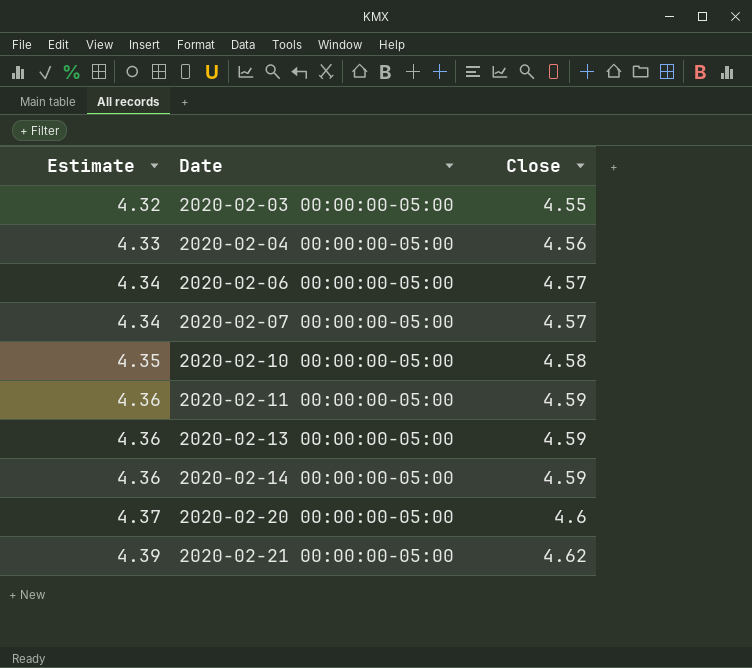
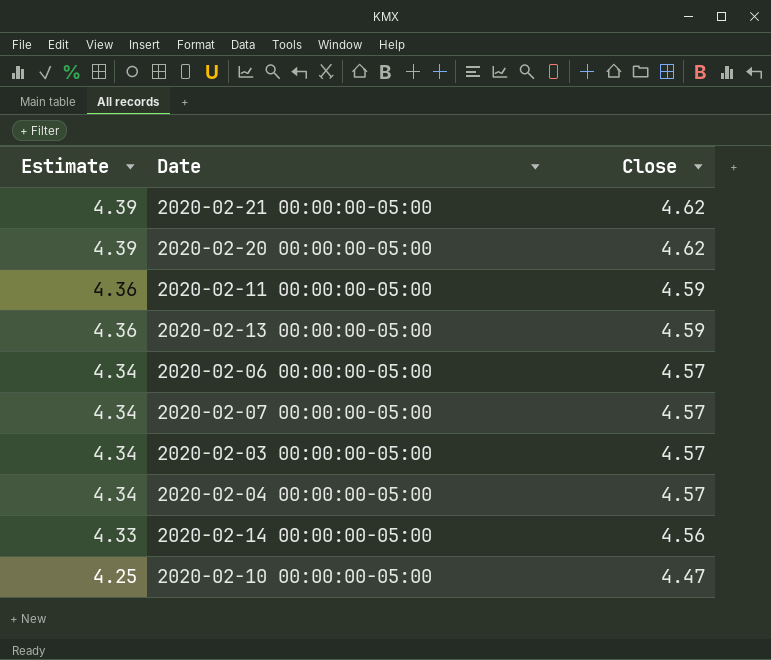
row order: Estimate ascending -> Estimate descending
2020-02-20 00:00:00-05:00 | Estimate: 4.37 -> 4.39
2020-02-20 00:00:00-05:00 | Close: 4.6 -> 4.62
2020-02-03 00:00:00-05:00 | Estimate: 4.32 -> 4.34
2020-02-03 00:00:00-05:00 | Close: 4.55 -> 4.57
2020-02-04 00:00:00-05:00 | Estimate: 4.33 -> 4.34
2020-02-04 00:00:00-05:00 | Close: 4.56 -> 4.57
2020-02-14 00:00:00-05:00 | Estimate: 4.36 -> 4.33
2020-02-14 00:00:00-05:00 | Close: 4.59 -> 4.56
2020-02-10 00:00:00-05:00 | Estimate: 4.35 -> 4.25
2020-02-10 00:00:00-05:00 | Close: 4.58 -> 4.47

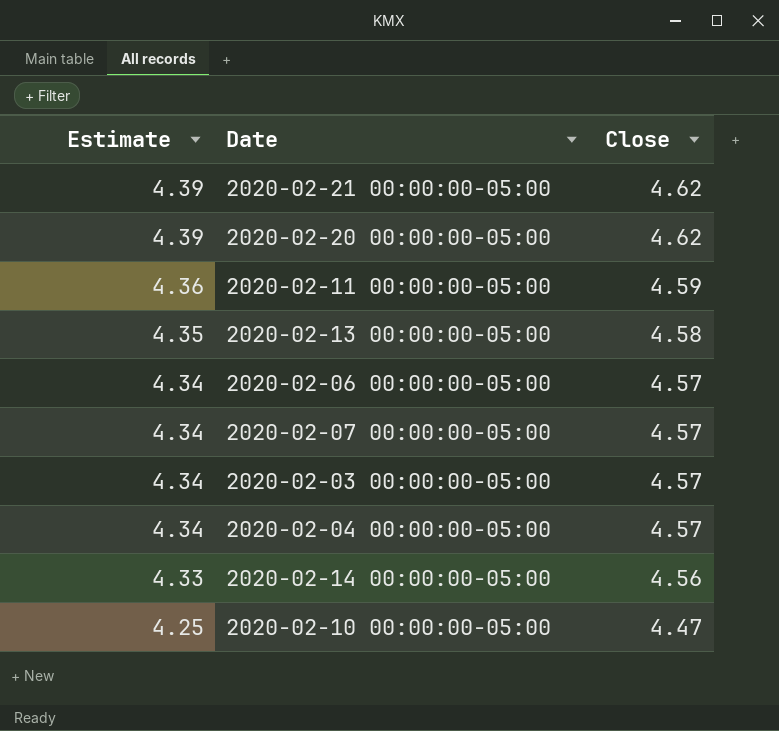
2020-02-13 00:00:00-05:00 | Estimate: 4.36 -> 4.35
2020-02-13 00:00:00-05:00 | Close: 4.59 -> 4.58

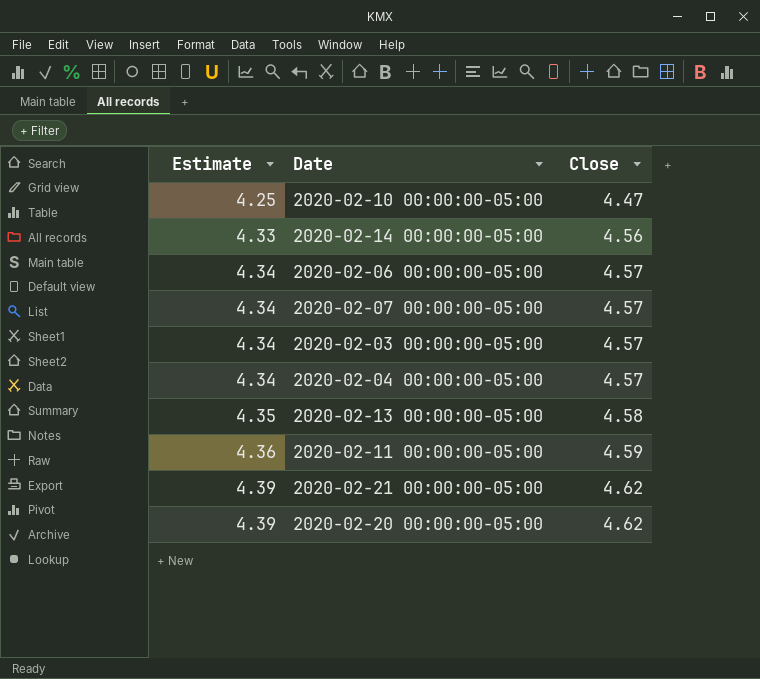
row order: Estimate descending -> Estimate ascending

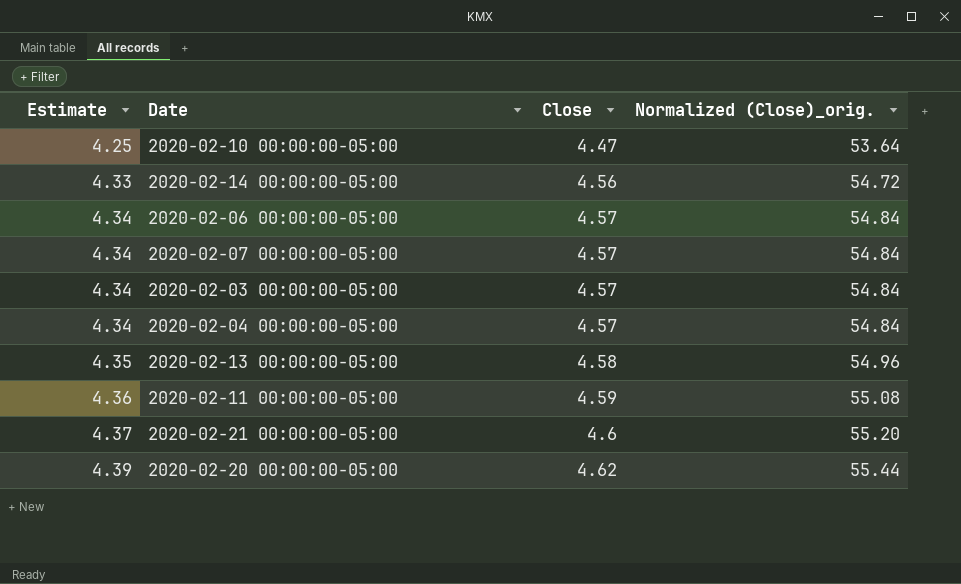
column Normalized (Close)_orig. | formula: none -> [Close] * 12
2020-02-21 00:00:00-05:00 | Estimate: 4.39 -> 4.37
2020-02-21 00:00:00-05:00 | Close: 4.62 -> 4.6

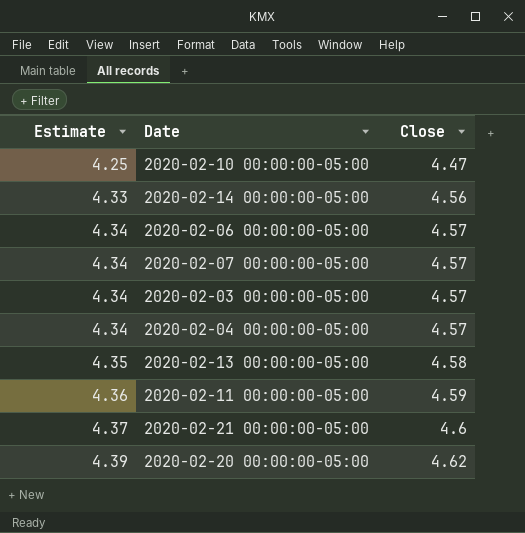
column Normalized (Close)_orig. | formula: [Close] * 12 -> none

